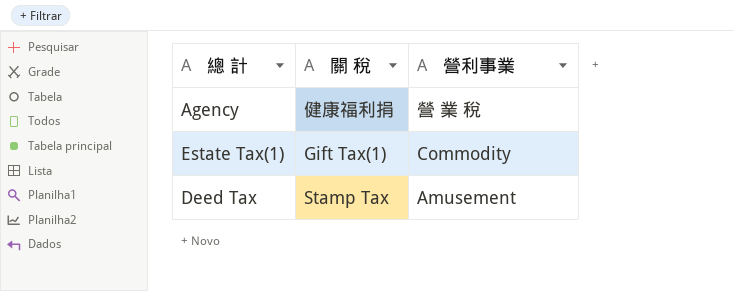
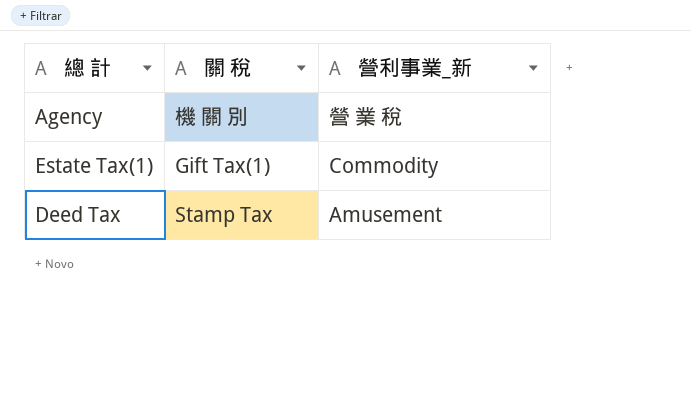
column name: 營利事業 -> 營利事業_新
Agency | 關 稅: 健康福利捐 -> 機 關 別

